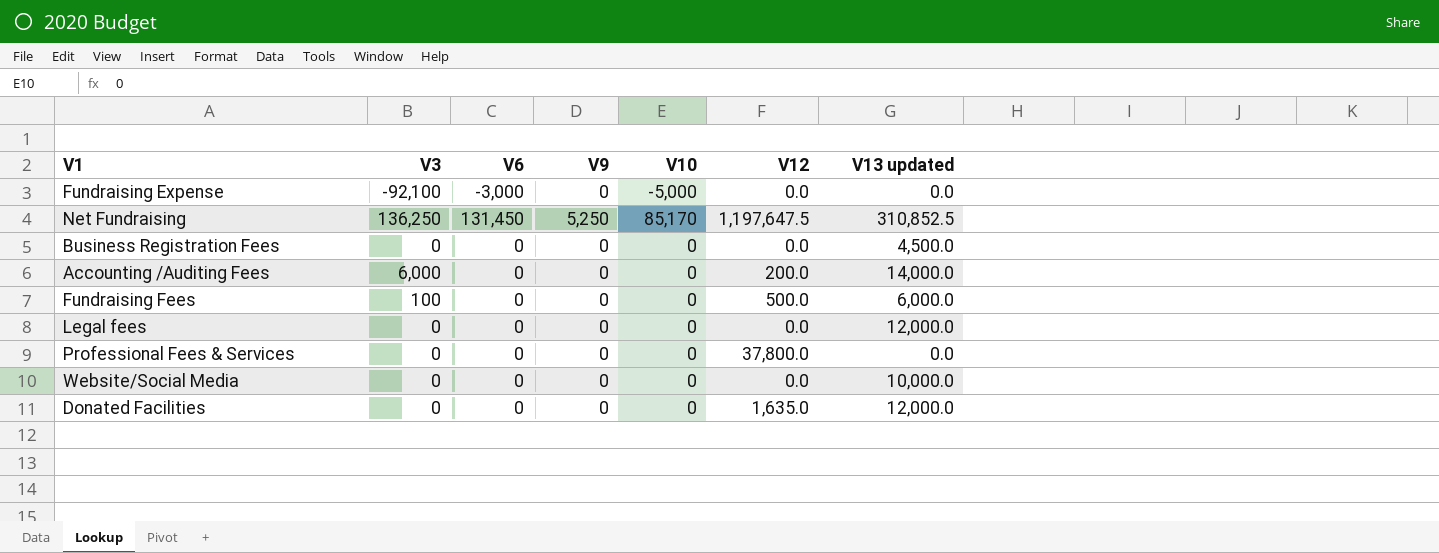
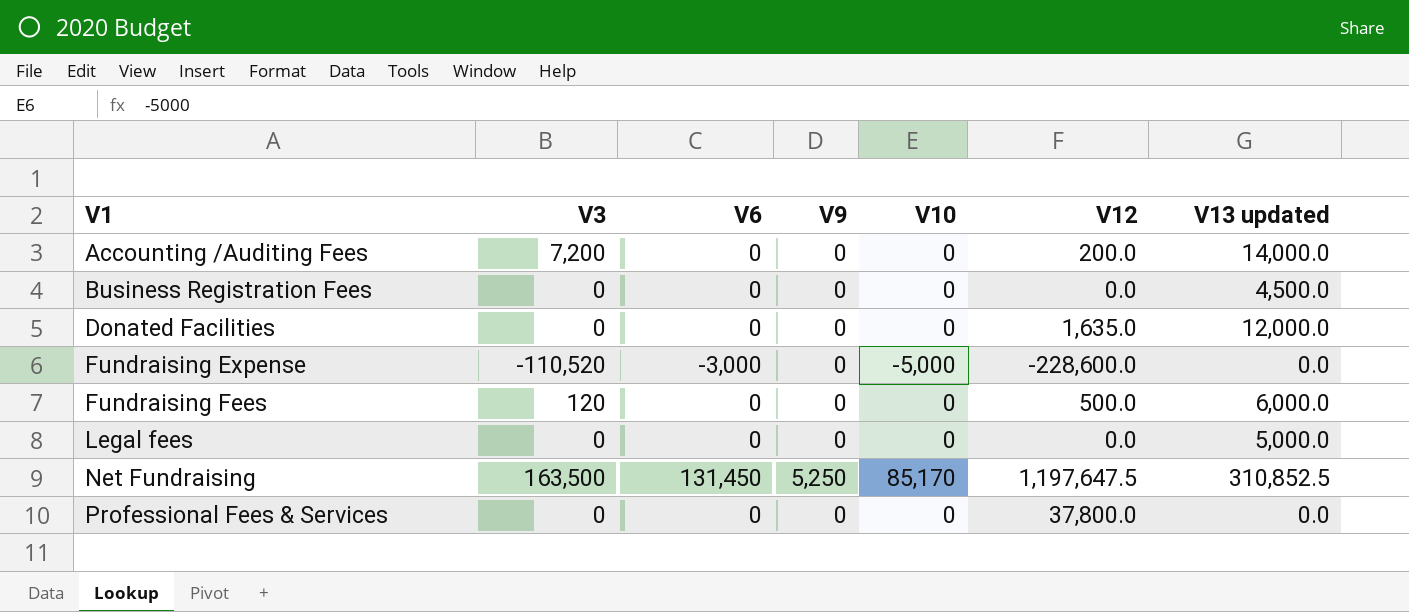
row order: none -> V1 ascending
row Website/Social Media: 0 | 0 | 0 | 0 | 0.0 | 10,000.0 -> none
Accounting /Auditing Fees | V3: 6,000 -> 7,200
Fundraising Expense | V3: -92,100 -> -110,520
Fundraising Expense | V12: 0.0 -> -228,600.0
Fundraising Fees | V3: 100 -> 120
Legal fees | V13 updated: 12,000.0 -> 5,000.0
Net Fundraising | V3: 136,250 -> 163,500

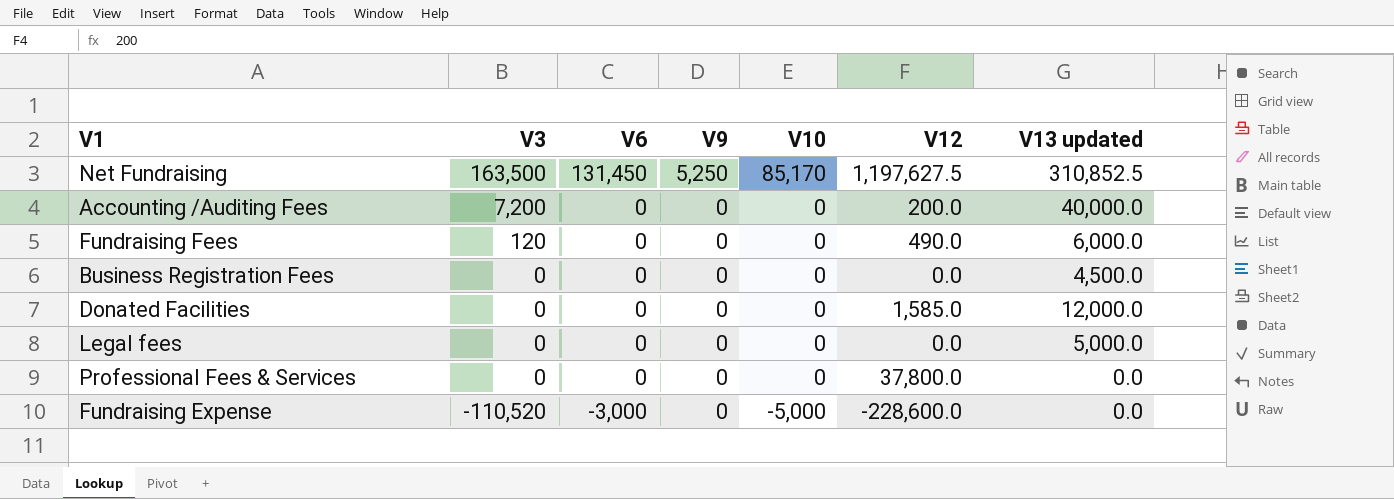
row order: V1 ascending -> V3 descending
Net Fundraising | V12: 1,197,647.5 -> 1,197,627.5
Accounting /Auditing Fees | V13 updated: 14,000.0 -> 40,000.0
Fundraising Fees | V12: 500.0 -> 490.0
Donated Facilities | V12: 1,635.0 -> 1,585.0

